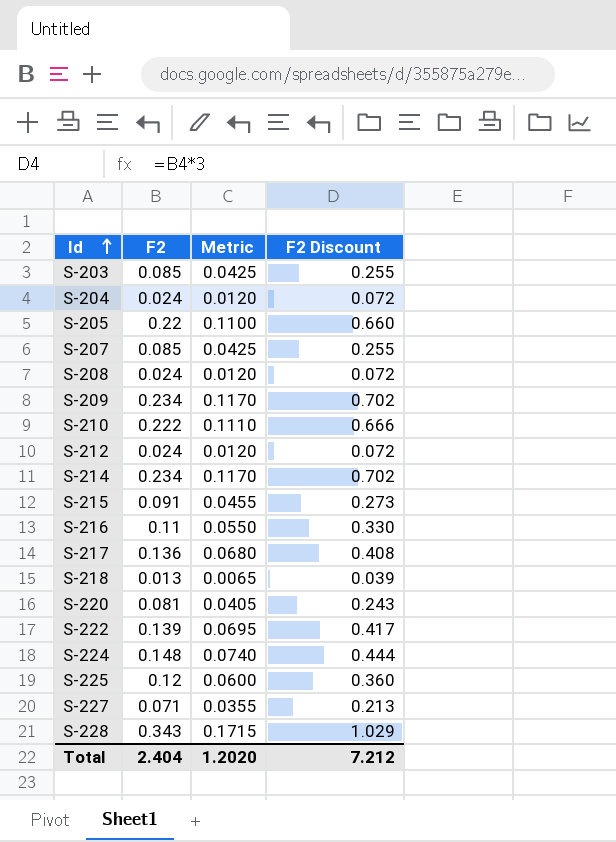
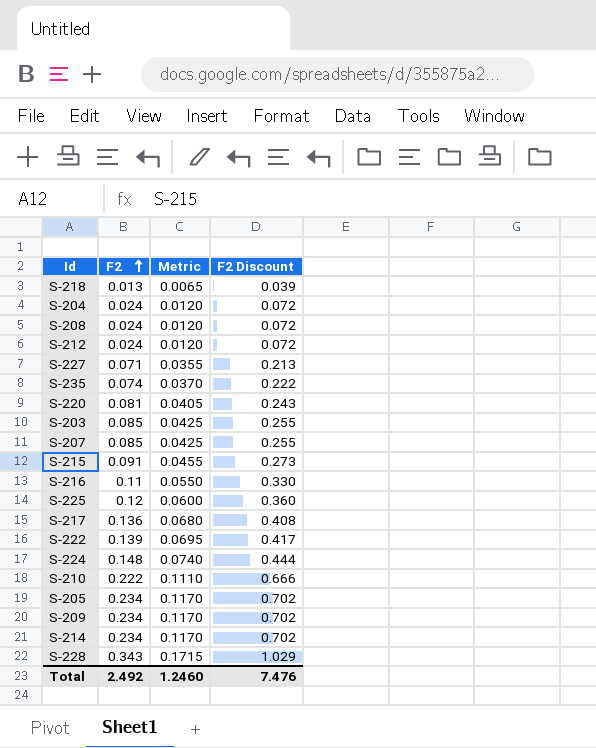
row order: Id ascending -> F2 ascending
row S-235: none -> 0.074 | 0.0370 | 0.222
S-205 | F2: 0.22 -> 0.234
S-205 | Metric: 0.1100 -> 0.1170
S-205 | F2 Discount: 0.660 -> 0.702
Total | F2: 2.404 -> 2.492
Total | Metric: 1.2020 -> 1.2460
Total | F2 Discount: 7.212 -> 7.476

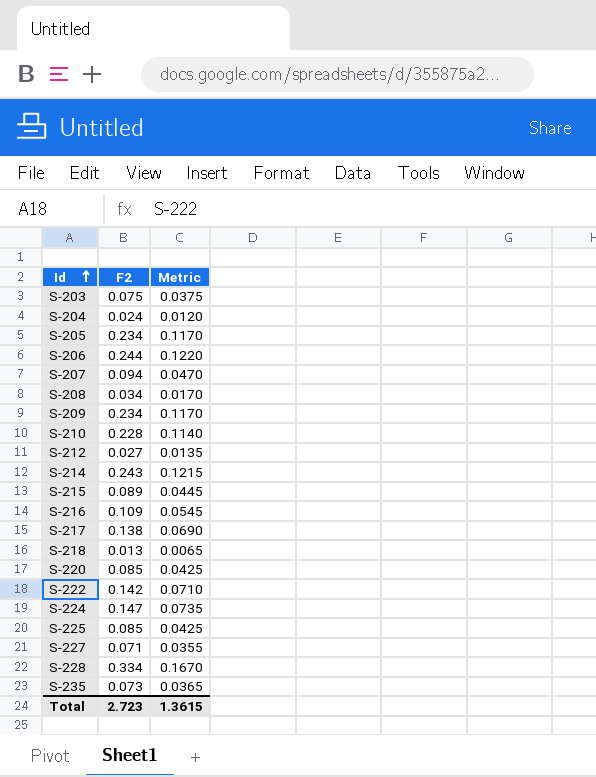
row order: F2 ascending -> Id ascending
column F2 Discount | formula: [F2] * 3 -> none
S-203 | F2: 0.085 -> 0.075
S-203 | Metric: 0.0425 -> 0.0375
row S-206: none -> 0.244 | 0.1220
S-207 | F2: 0.085 -> 0.094
S-207 | Metric: 0.0425 -> 0.0470
S-208 | F2: 0.024 -> 0.034
S-208 | Metric: 0.0120 -> 0.0170
S-210 | F2: 0.222 -> 0.228
S-210 | Metric: 0.1110 -> 0.1140
S-212 | F2: 0.024 -> 0.027
S-212 | Metric: 0.0120 -> 0.0135
S-214 | F2: 0.234 -> 0.243
S-214 | Metric: 0.1170 -> 0.1215
S-215 | F2: 0.091 -> 0.089
S-215 | Metric: 0.0455 -> 0.0445
S-216 | F2: 0.11 -> 0.109
S-216 | Metric: 0.0550 -> 0.0545
S-217 | F2: 0.136 -> 0.138
S-217 | Metric: 0.0680 -> 0.0690
S-220 | F2: 0.081 -> 0.085
S-220 | Metric: 0.0405 -> 0.0425
S-222 | F2: 0.139 -> 0.142
S-222 | Metric: 0.0695 -> 0.0710
S-224 | F2: 0.148 -> 0.147
S-224 | Metric: 0.0740 -> 0.0735
S-225 | F2: 0.12 -> 0.085
S-225 | Metric: 0.0600 -> 0.0425
S-228 | F2: 0.343 -> 0.334
S-228 | Metric: 0.1715 -> 0.1670
S-235 | F2: 0.074 -> 0.073
S-235 | Metric: 0.0370 -> 0.0365
Total | F2: 2.492 -> 2.723
Total | Metric: 1.2460 -> 1.3615

